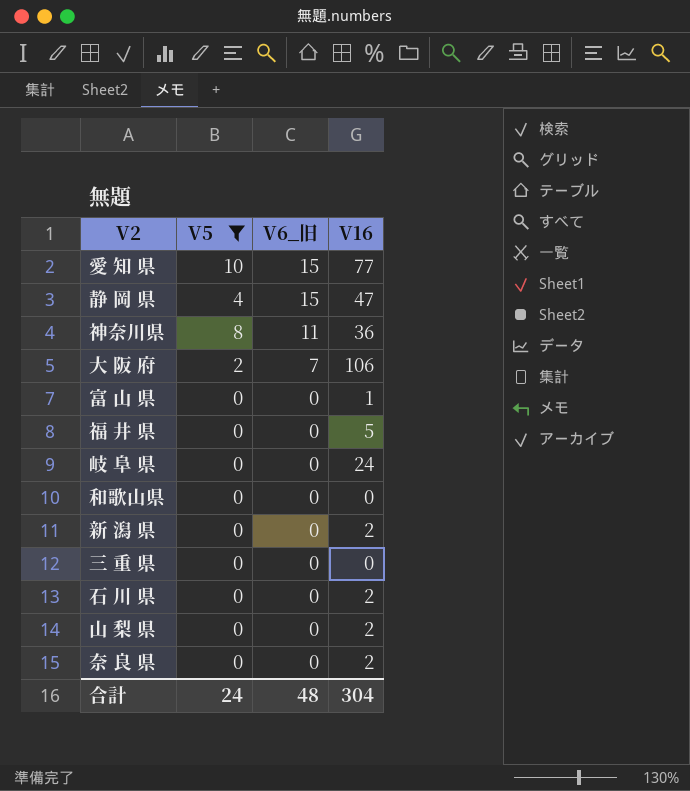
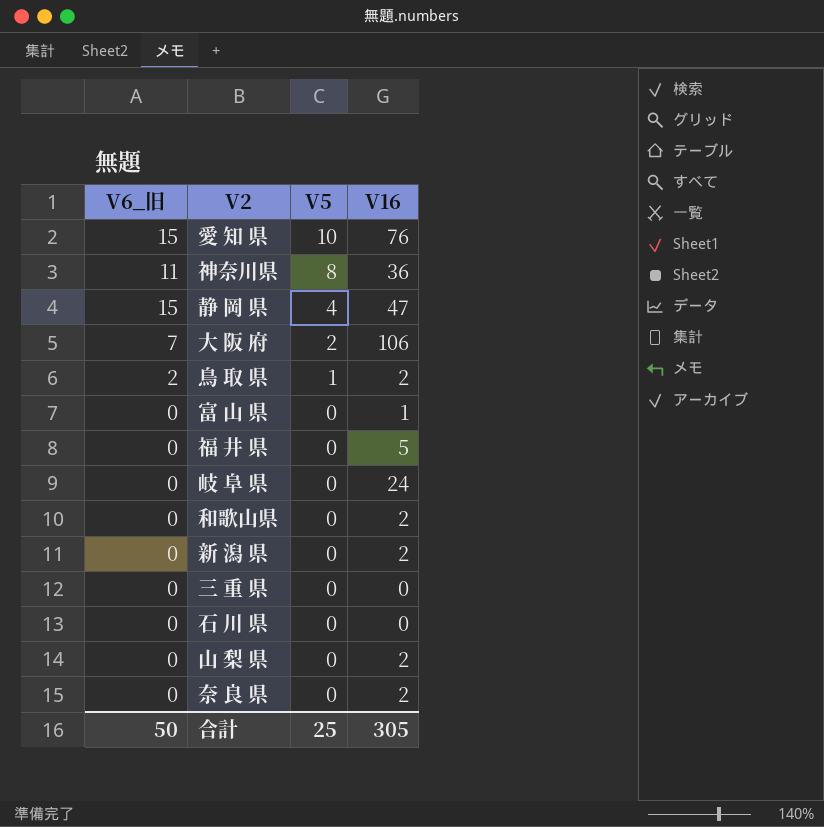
filter: V5 != 1 -> none
row order: V6_旧 descending -> V5 descending
column V6_旧 | position: 3 -> 1
愛 知 県 | V16: 77 -> 76
和歌山県 | V16: 0 -> 2
石 川 県 | V16: 2 -> 0
合計 | V6_旧: 48 -> 50
合計 | V5: 24 -> 25
合計 | V16: 304 -> 305

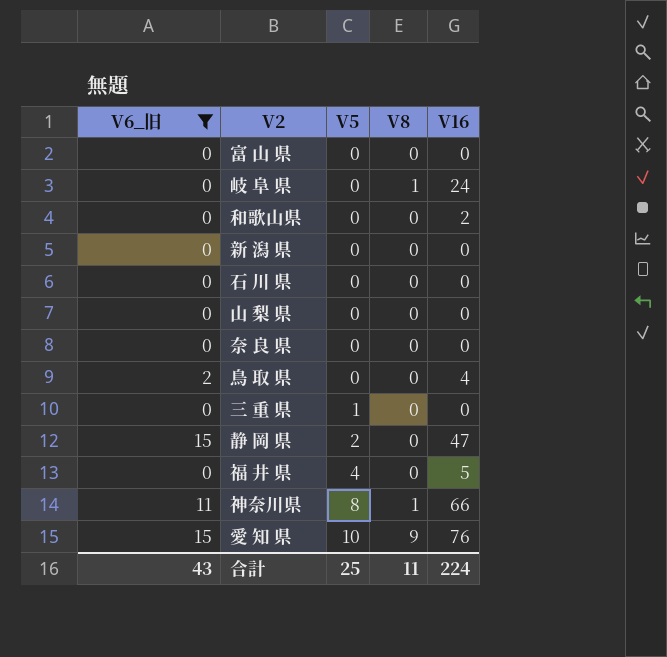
filter: none -> V6_旧 != 7
row order: V5 descending -> V5 ascending
column V8 | position: none -> 4
富 山 県 | V16: 1 -> 0
新 潟 県 | V16: 2 -> 0
山 梨 県 | V16: 2 -> 0
奈 良 県 | V16: 2 -> 0
鳥 取 県 | V5: 1 -> 0
鳥 取 県 | V16: 2 -> 4
三 重 県 | V5: 0 -> 1
静 岡 県 | V5: 4 -> 2
福 井 県 | V5: 0 -> 4
神奈川県 | V16: 36 -> 66
合計 | V6_旧: 50 -> 43
合計 | V16: 305 -> 224

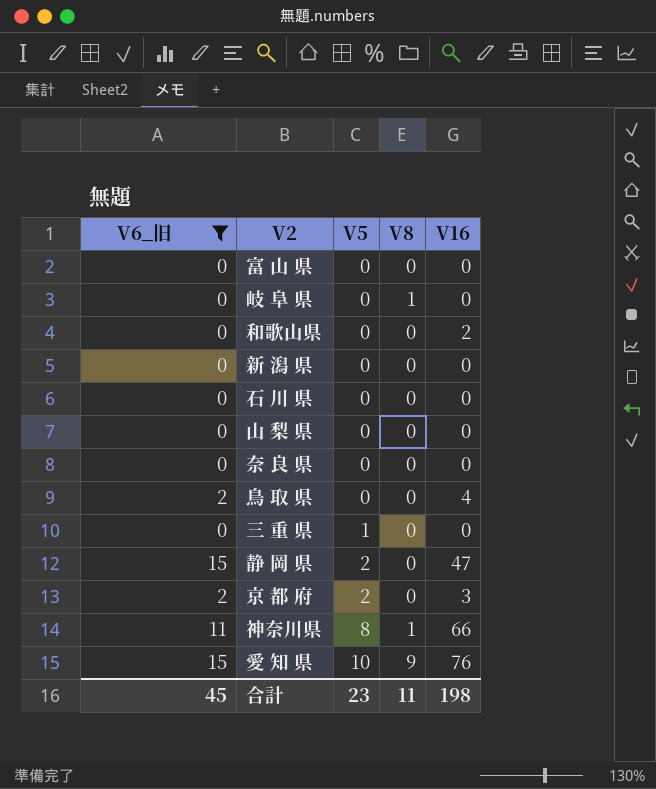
row 福 井 県: 0 | 4 | 0 | 5 -> none
岐 阜 県 | V16: 24 -> 0
row 京 都 府: none -> 2 | 2 | 0 | 3
合計 | V6_旧: 43 -> 45
合計 | V5: 25 -> 23
合計 | V16: 224 -> 198

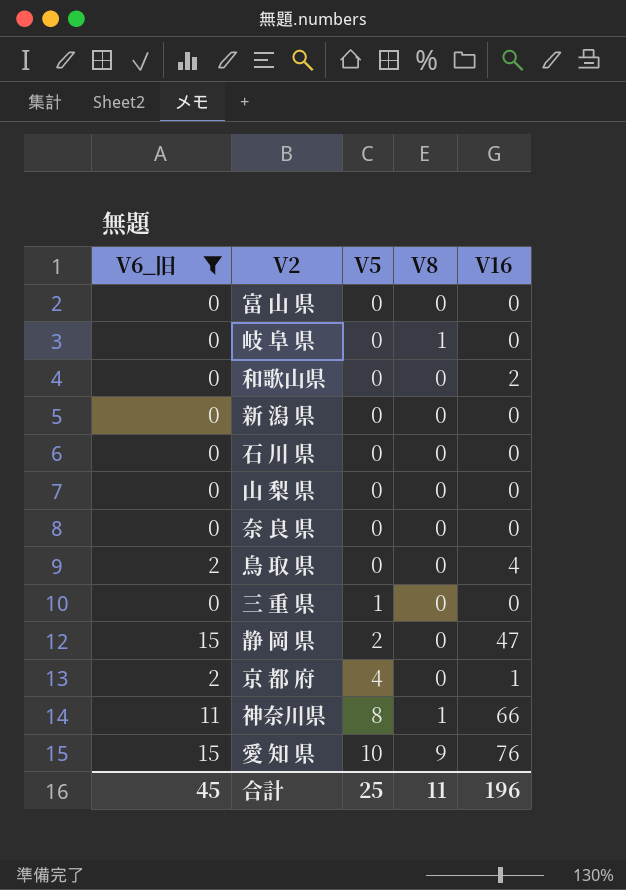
京 都 府 | V5: 2 -> 4
京 都 府 | V16: 3 -> 1
合計 | V5: 23 -> 25
合計 | V16: 198 -> 196

